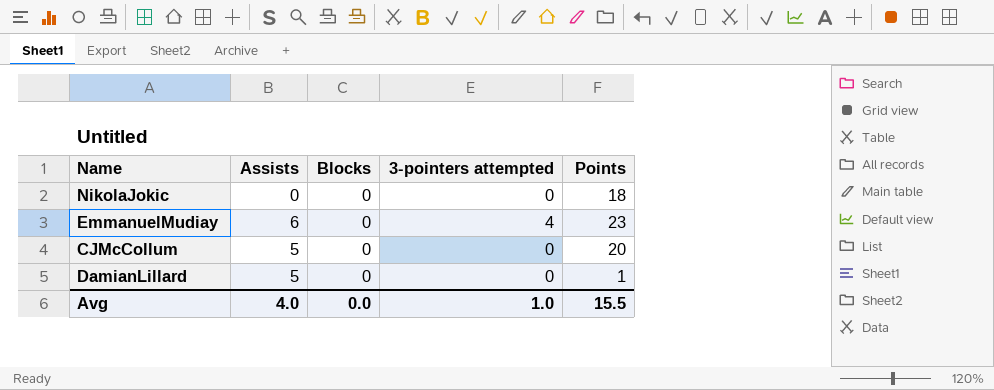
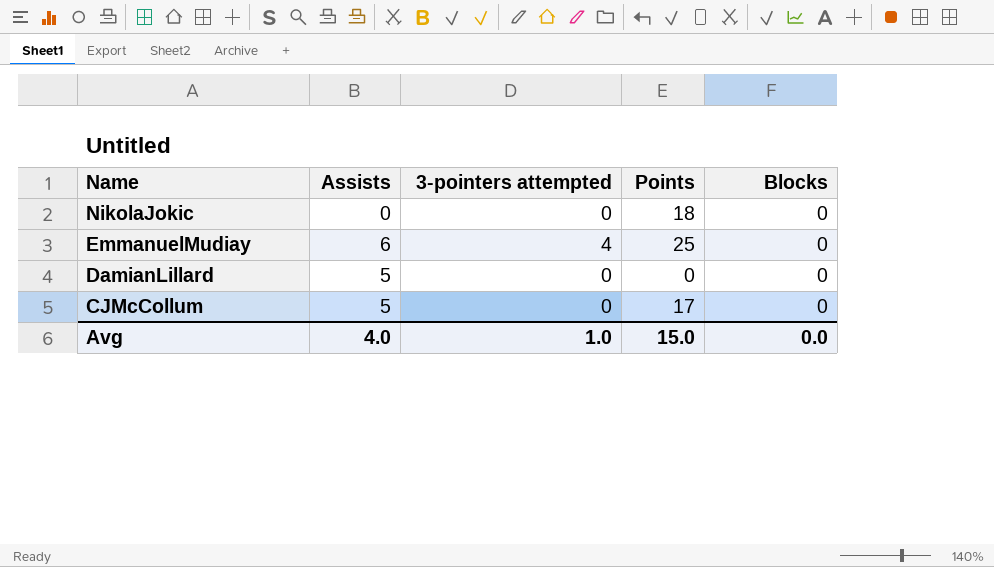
row order: none -> Name descending
column Blocks | position: 3 -> 5
EmmanuelMudiay | Points: 23 -> 25
DamianLillard | Points: 1 -> 0
CJMcCollum | Points: 20 -> 17
Avg | Points: 15.5 -> 15.0

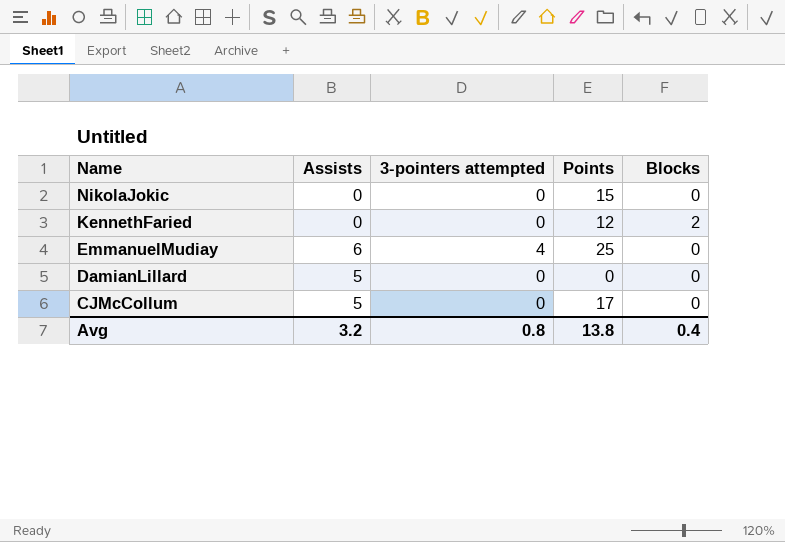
NikolaJokic | Points: 18 -> 15
row KennethFaried: none -> 0 | 0 | 12 | 2
Avg | Assists: 4.0 -> 3.2
Avg | 3-pointers attempted: 1.0 -> 0.8
Avg | Points: 15.0 -> 13.8
Avg | Blocks: 0.0 -> 0.4

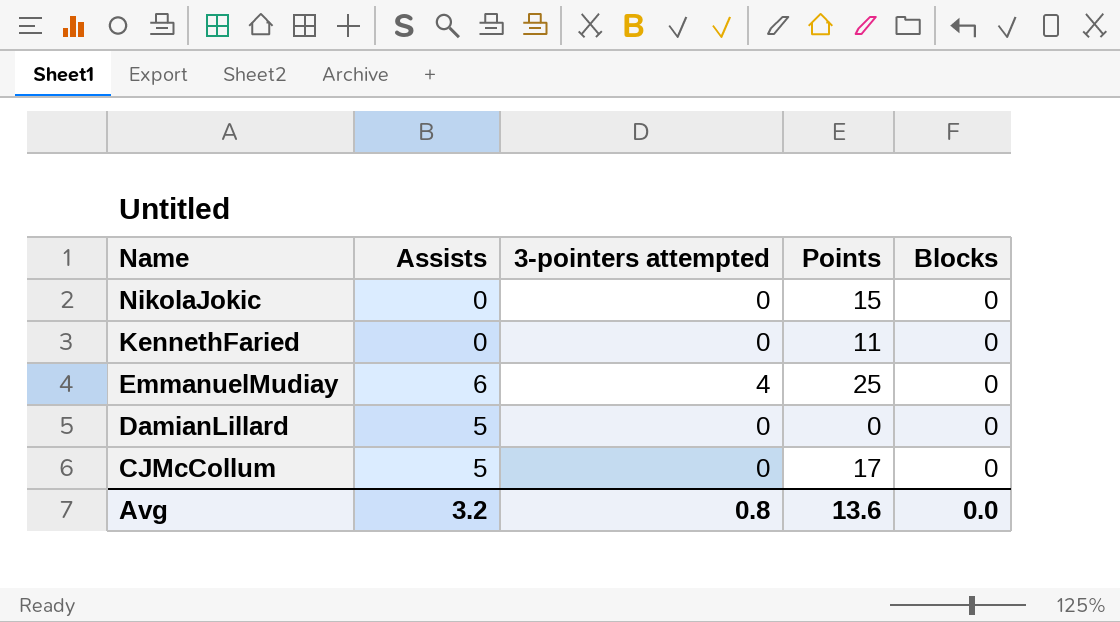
KennethFaried | Points: 12 -> 11
KennethFaried | Blocks: 2 -> 0
Avg | Points: 13.8 -> 13.6
Avg | Blocks: 0.4 -> 0.0

